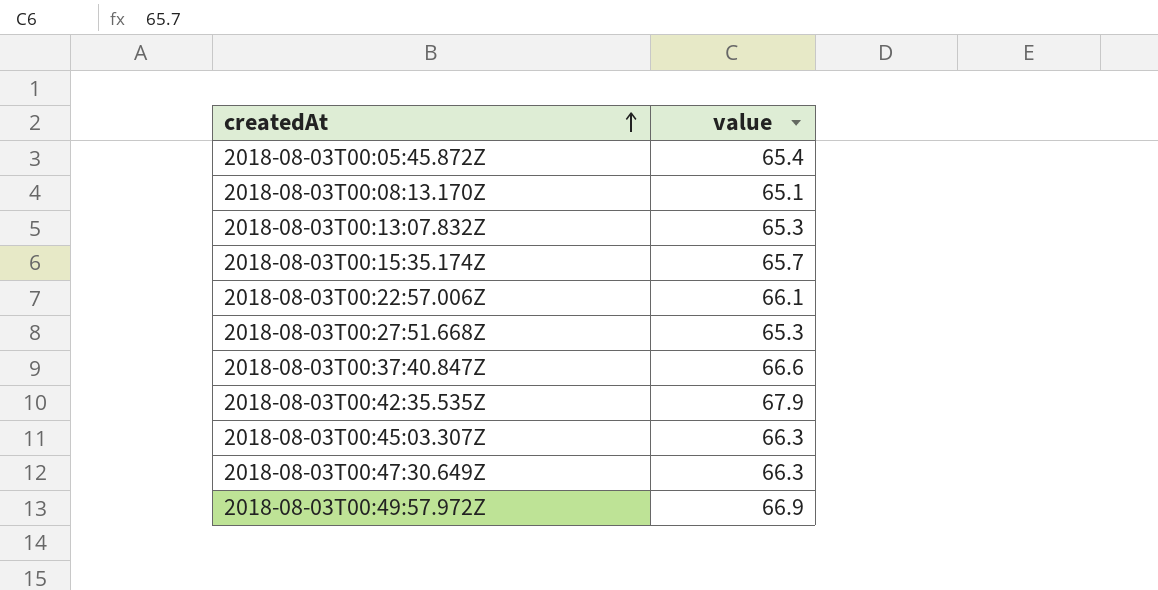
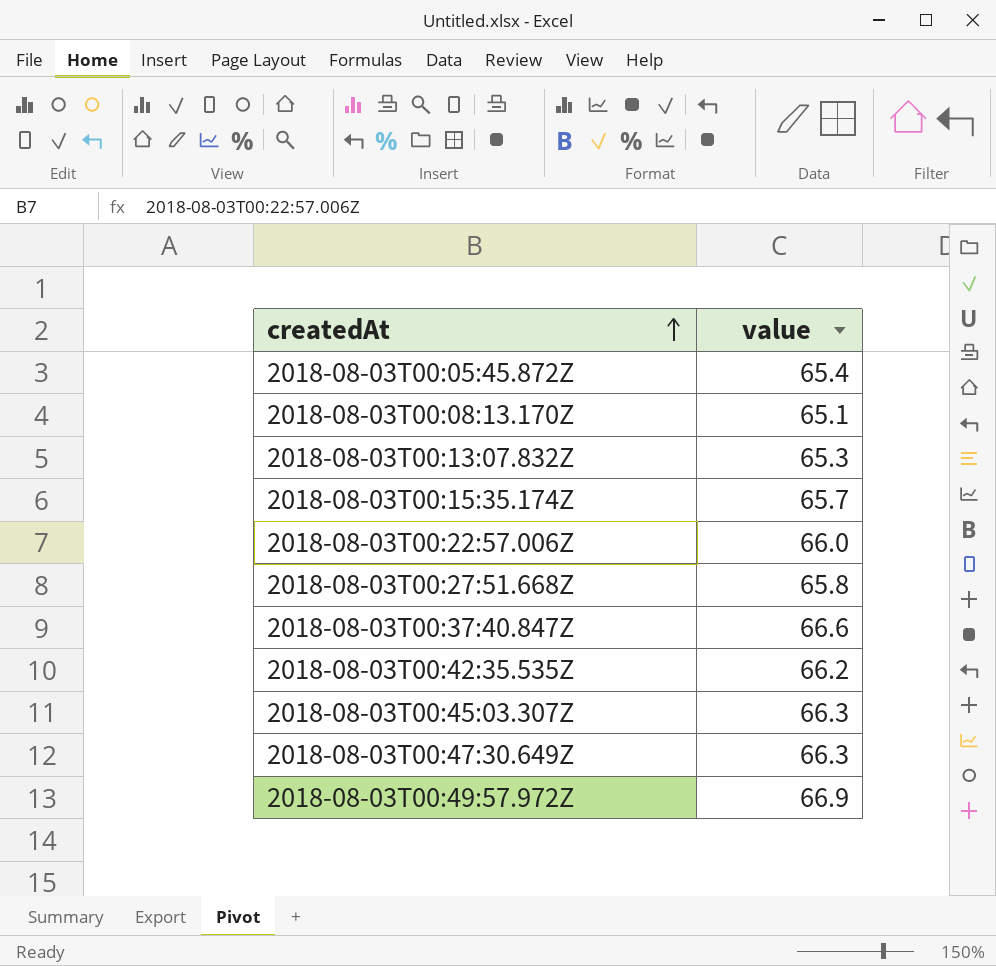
2018-08-03T00:22:57.006Z | value: 66.1 -> 66.0
2018-08-03T00:27:51.668Z | value: 65.3 -> 65.8
2018-08-03T00:42:35.535Z | value: 67.9 -> 66.2

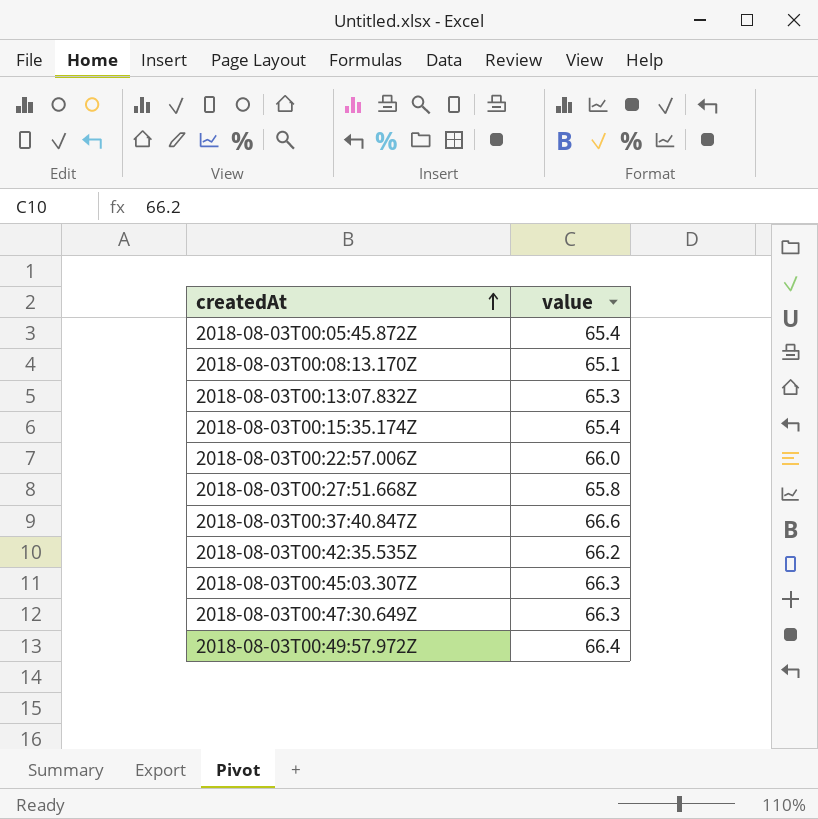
2018-08-03T00:15:35.174Z | value: 65.7 -> 65.4
2018-08-03T00:49:57.972Z | value: 66.9 -> 66.4

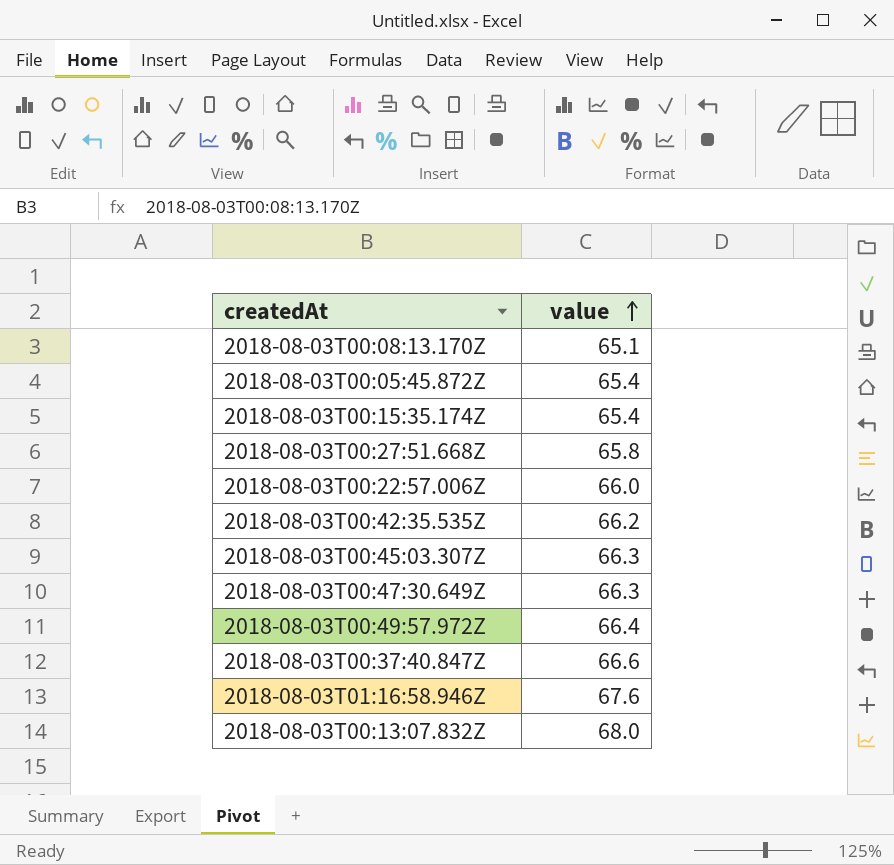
row order: createdAt ascending -> value ascending
row 2018-08-03T01:16:58.946Z: none -> 67.6
2018-08-03T00:13:07.832Z | value: 65.3 -> 68.0

